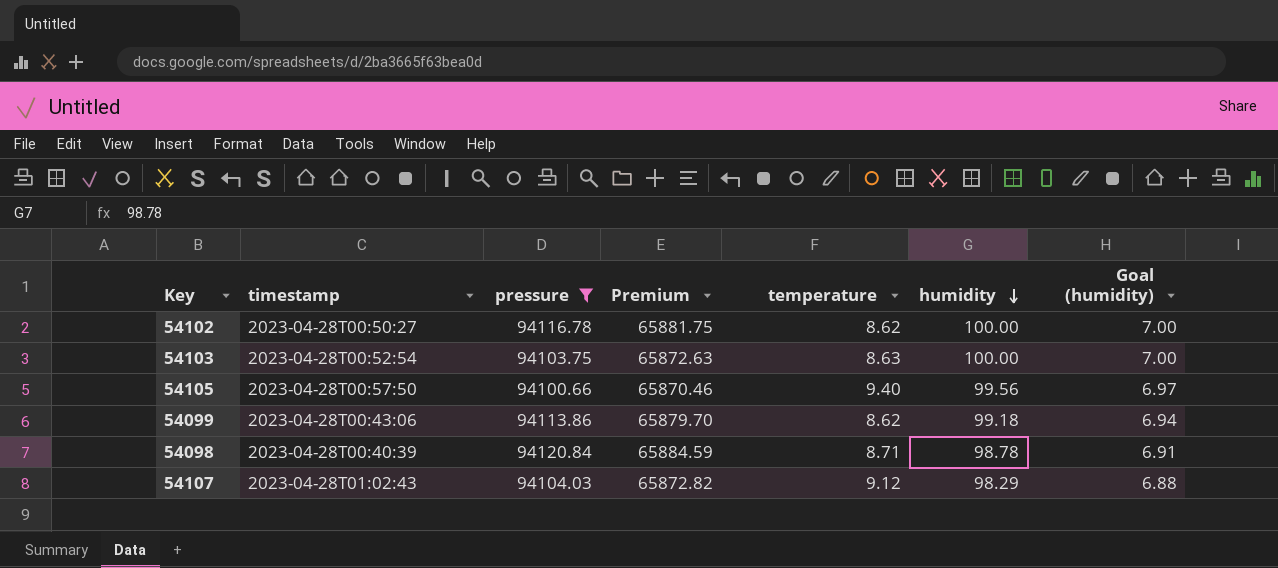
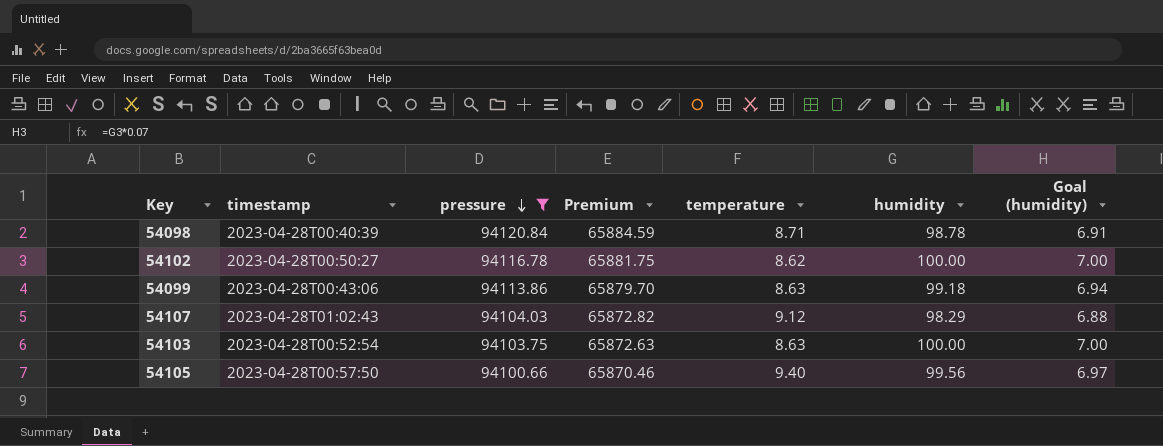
row order: humidity descending -> pressure descending
54099 | temperature: 8.62 -> 8.63

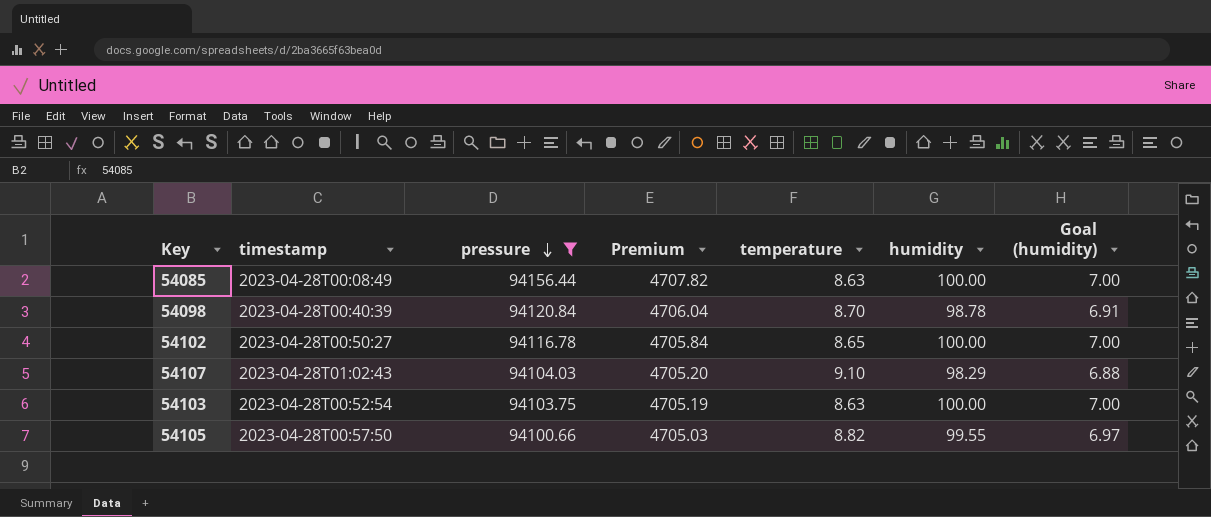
column Premium | formula: [pressure] * 0.7 -> [pressure] * 0.05
row 54099: 2023-04-28T00:43:06 | 94113.86 | 65879.70 | 8.63 | 99.18 | 6.94 -> none
row 54085: none -> 2023-04-28T00:08:49 | 94156.44 | 4707.82 | 8.63 | 100.00 | 7.00
54098 | temperature: 8.71 -> 8.70
54102 | temperature: 8.62 -> 8.65
54107 | temperature: 9.12 -> 9.10
54105 | temperature: 9.40 -> 8.82
54105 | humidity: 99.56 -> 99.55

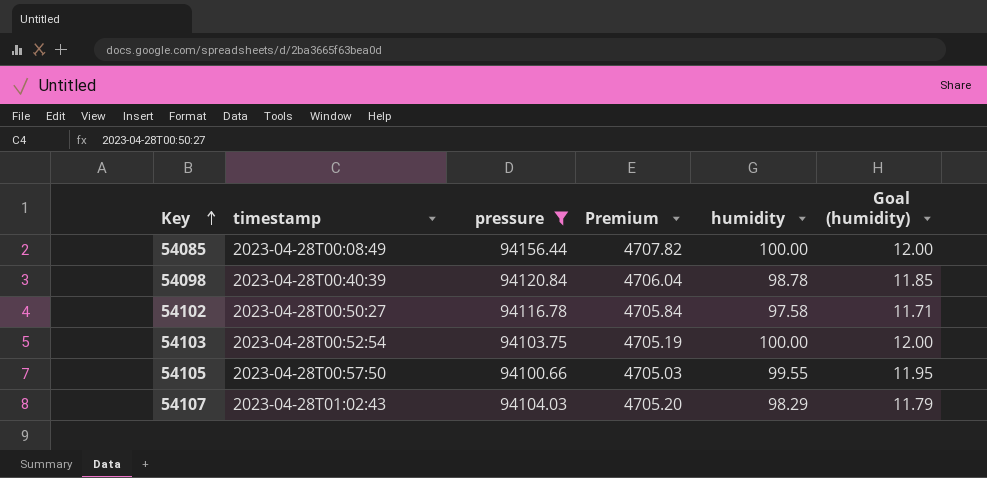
row order: pressure descending -> Key ascending
column temperature | position: 5 -> none
column Goal (humidity) | formula: [humidity] * 0.07 -> [humidity] * 0.12
54102 | humidity: 100.00 -> 97.58

